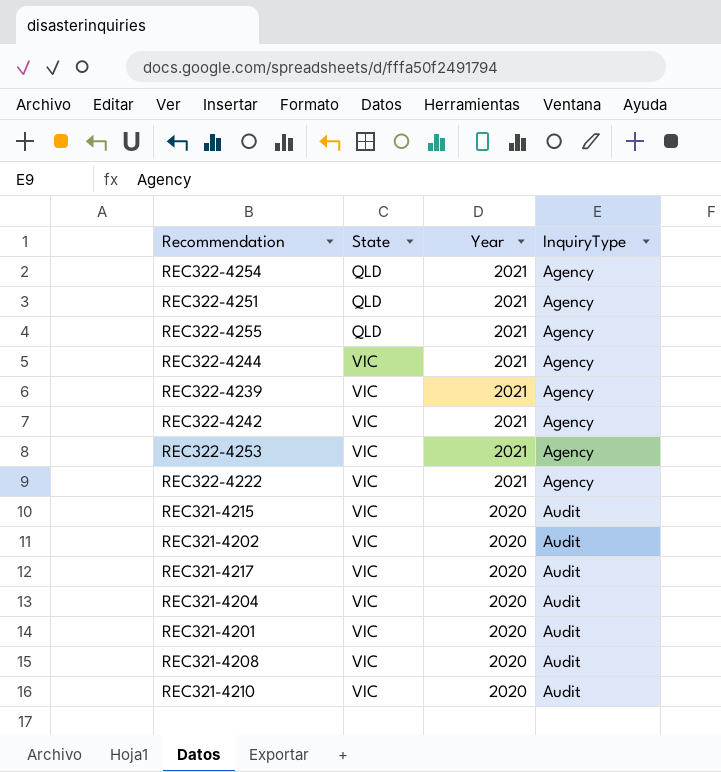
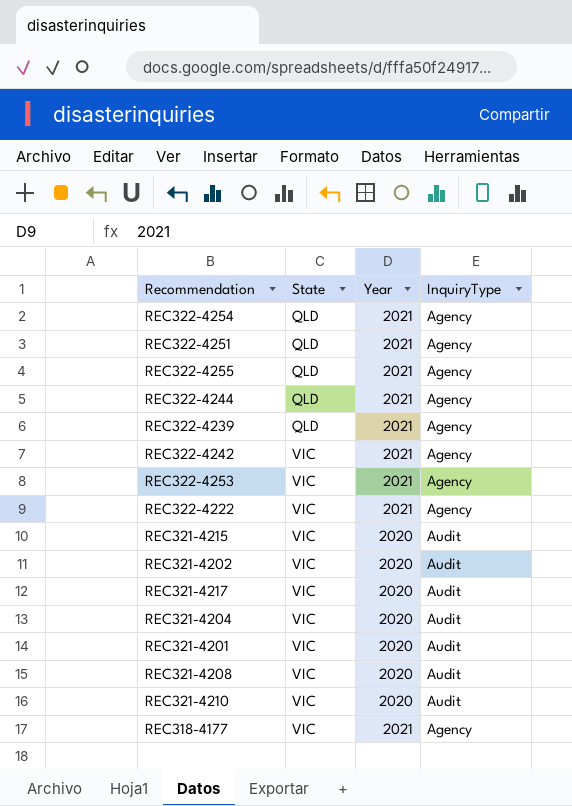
REC322-4244 | State: VIC -> QLD
REC322-4239 | State: VIC -> QLD
row REC318-4177: none -> VIC | 2021 | Agency

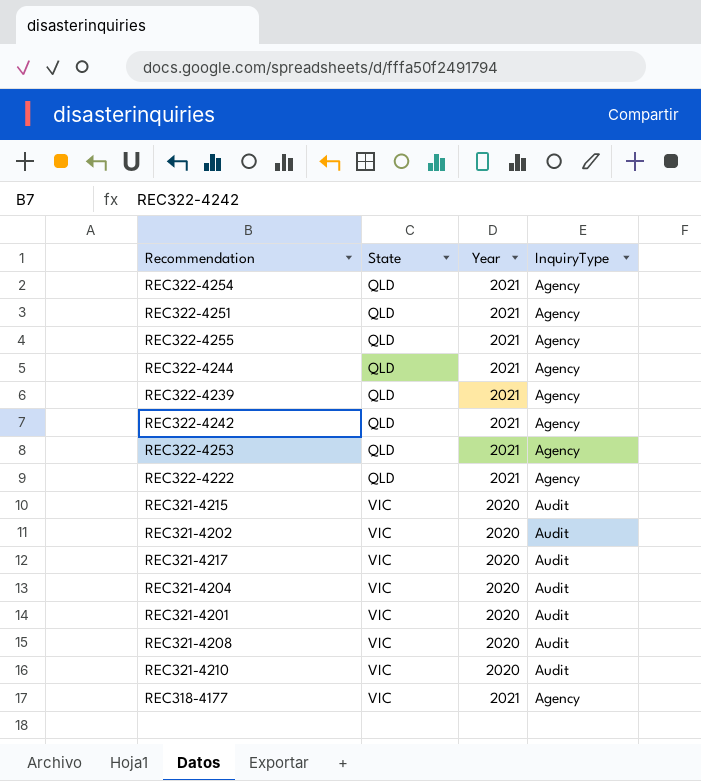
REC322-4242 | State: VIC -> QLD
REC322-4253 | State: VIC -> QLD
REC322-4222 | State: VIC -> QLD

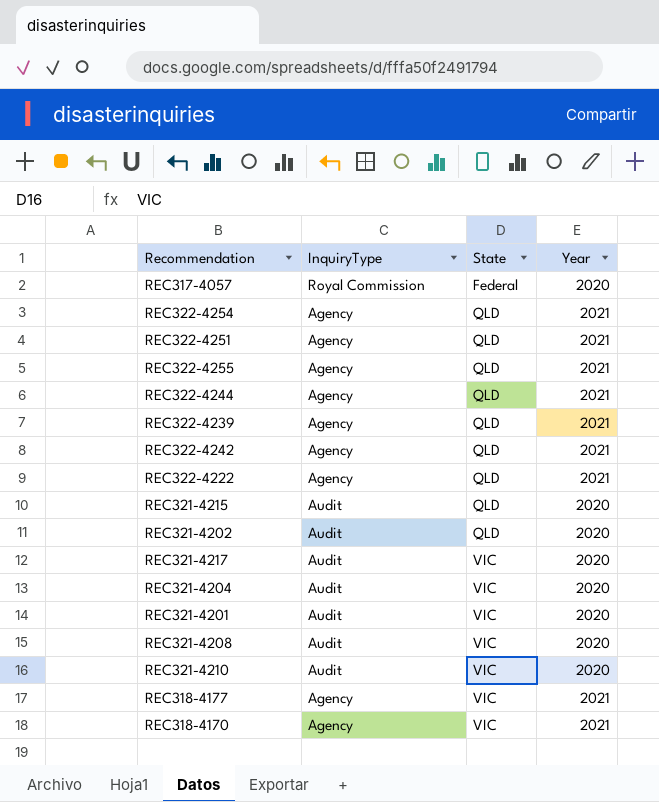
column InquiryType | position: 4 -> 2
row REC322-4253: QLD | 2021 | Agency -> none
row REC317-4057: none -> Royal Commission | Federal | 2020
REC321-4215 | State: VIC -> QLD
REC321-4202 | State: VIC -> QLD
row REC318-4170: none -> Agency | VIC | 2021

